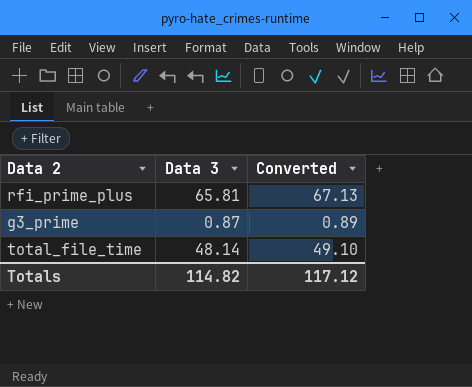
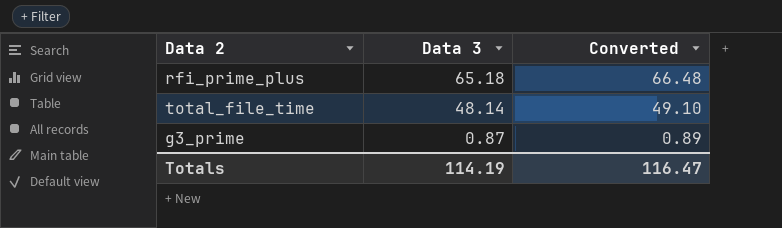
row order: none -> Data 3 descending
rfi_prime_plus | Data 3: 65.81 -> 65.18
rfi_prime_plus | Converted: 67.13 -> 66.48
Totals | Data 3: 114.82 -> 114.19
Totals | Converted: 117.12 -> 116.47

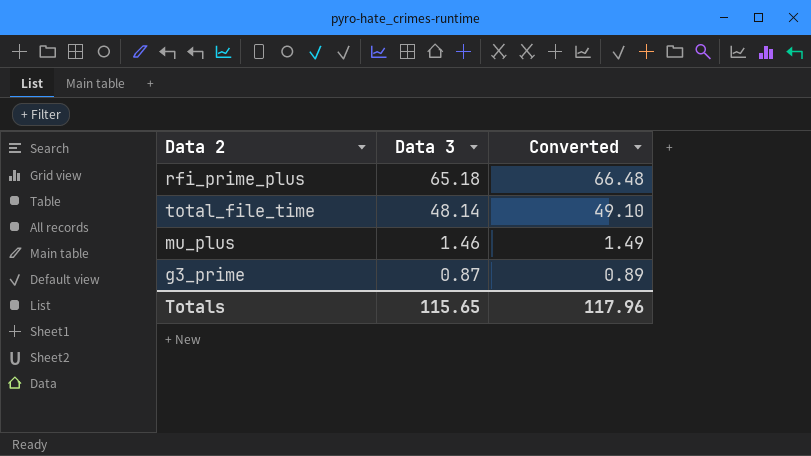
row mu_plus: none -> 1.46 | 1.49
Totals | Data 3: 114.19 -> 115.65
Totals | Converted: 116.47 -> 117.96

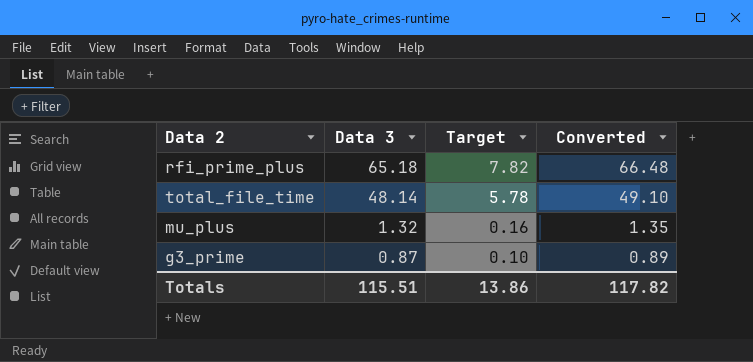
column Target | formula: none -> [Data 3] * 0.12
mu_plus | Data 3: 1.46 -> 1.32
mu_plus | Converted: 1.49 -> 1.35
Totals | Data 3: 115.65 -> 115.51
Totals | Converted: 117.96 -> 117.82

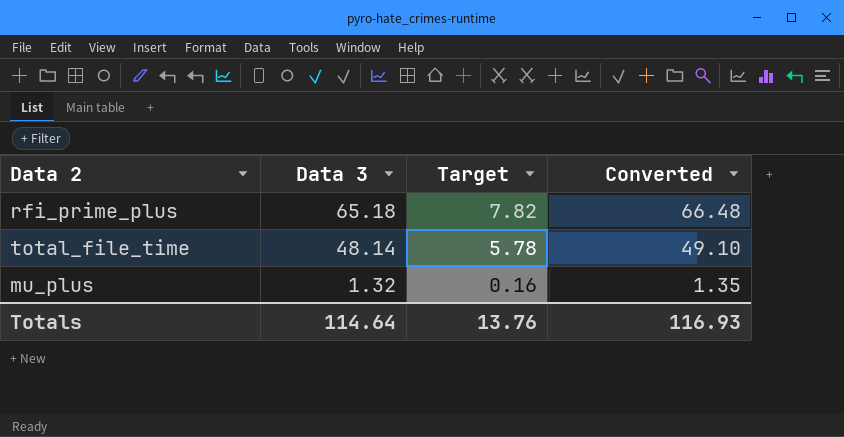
row g3_prime: 0.87 | 0.10 | 0.89 -> none
Totals | Data 3: 115.51 -> 114.64
Totals | Target: 13.86 -> 13.76
Totals | Converted: 117.82 -> 116.93

